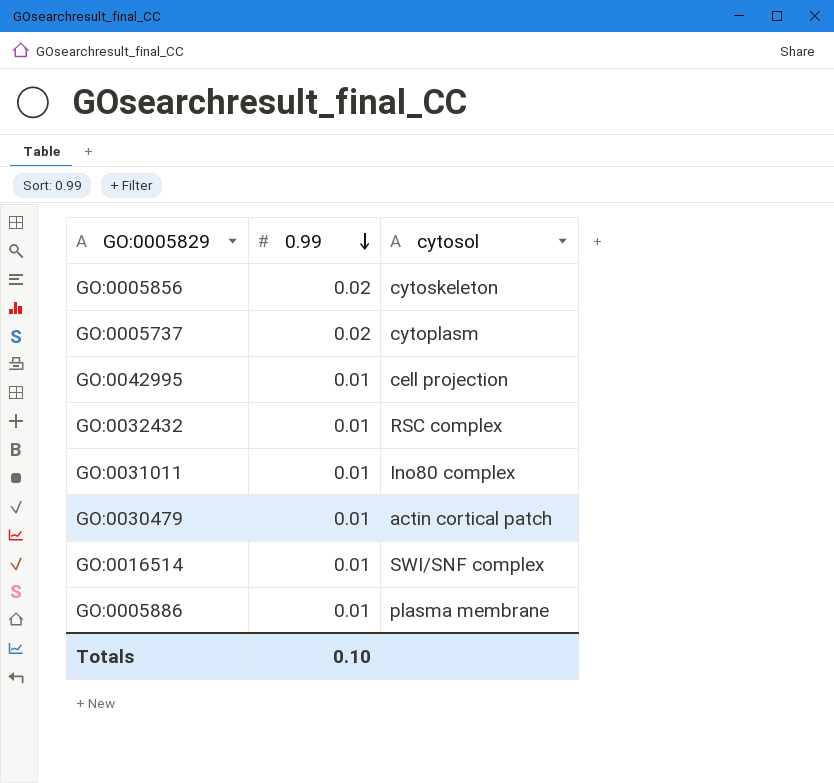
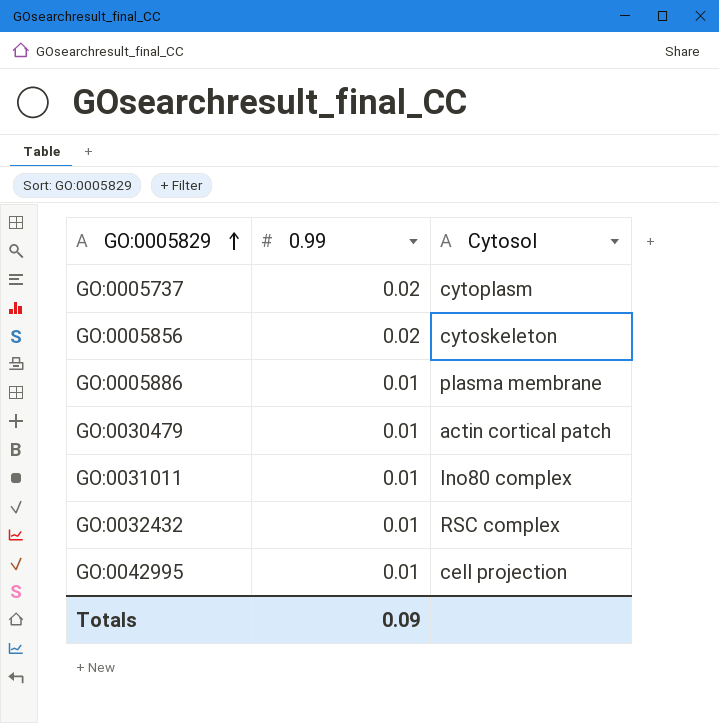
row order: 0.99 descending -> GO:0005829 ascending
column name: cytosol -> Cytosol
row GO:0016514: 0.01 | SWI/SNF complex -> none
Totals | 0.99: 0.10 -> 0.09

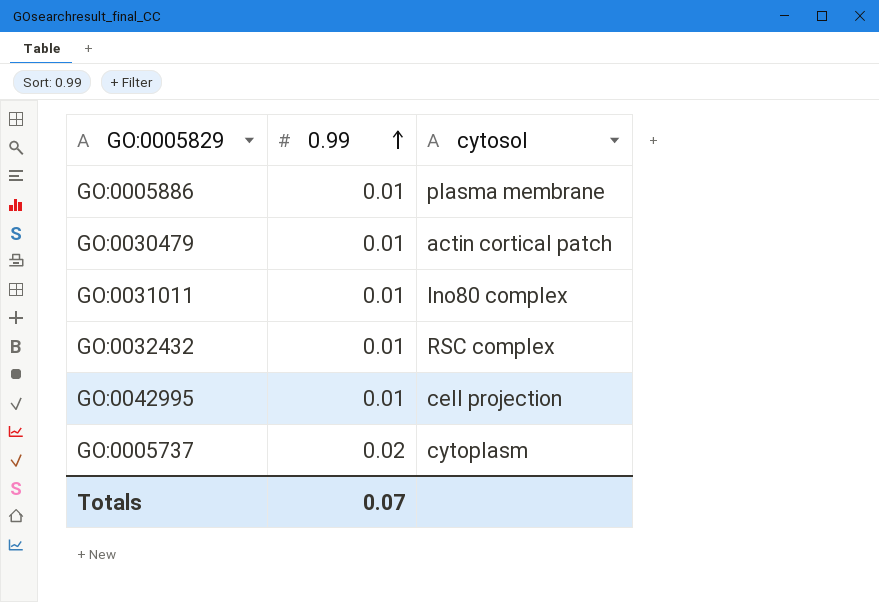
row order: GO:0005829 ascending -> 0.99 ascending
column name: Cytosol -> cytosol
row GO:0005856: 0.02 | cytoskeleton -> none
Totals | 0.99: 0.09 -> 0.07

